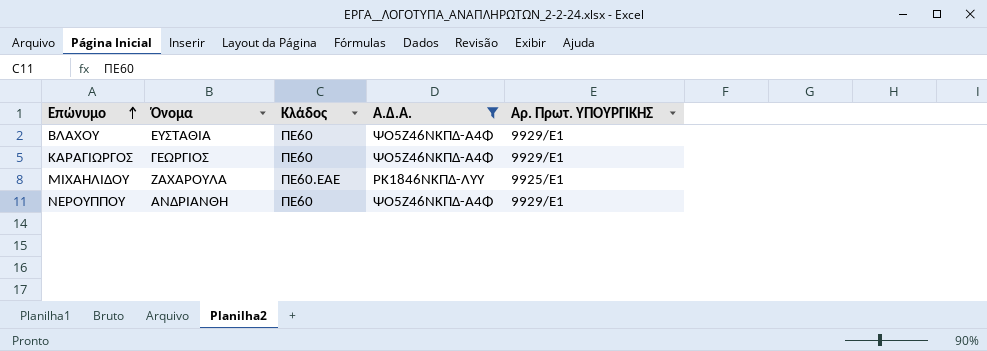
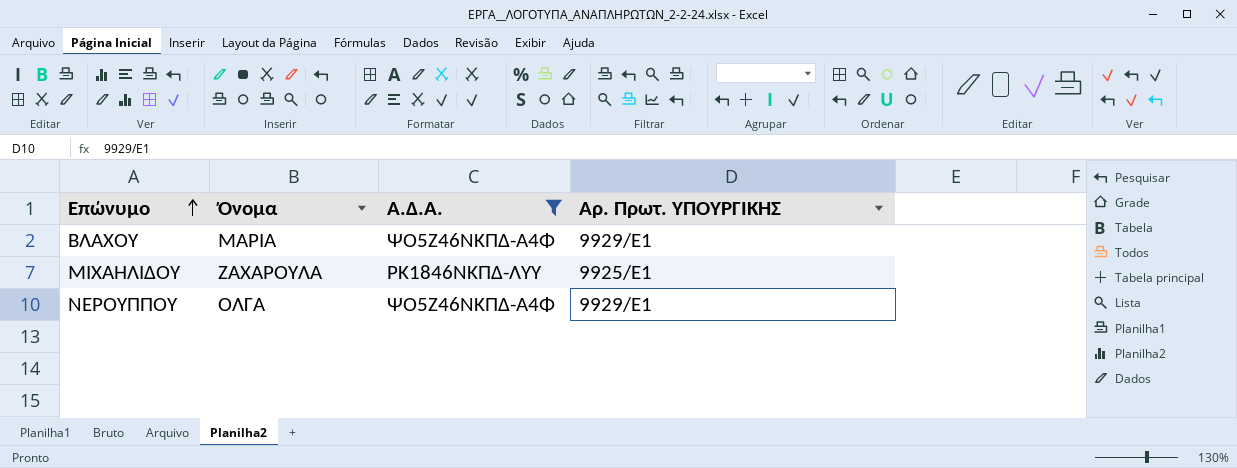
column Κλάδος | position: 3 -> none
row ΚΑΡΑΓΙΩΡΓΟΣ: ΓΕΩΡΓΙΟΣ | ΠΕ60 | ΨΟ5Ζ46ΝΚΠΔ-Α4Φ | 9929/Ε1 -> none
ΒΛΑΧΟΥ | Όνομα: ΕΥΣΤΑΘΙΑ -> ΜΑΡΙΑ
ΝΕΡΟΥΠΠΟΥ | Όνομα: ΑΝΔΡΙΑΝΘΗ -> ΟΛΓΑ

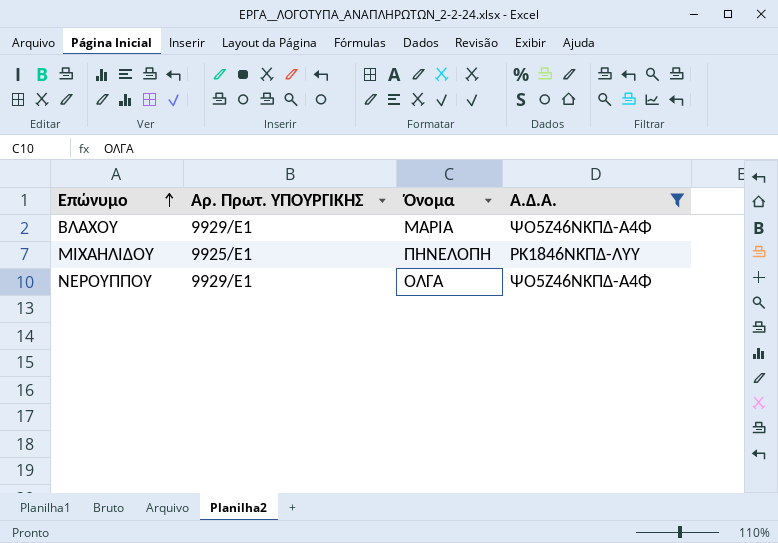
column Αρ. Πρωτ. ΥΠΟΥΡΓΙΚΗΣ | position: 4 -> 2
ΜΙΧΑΗΛΙΔΟΥ | Όνομα: ΖΑΧΑΡΟΥΛΑ -> ΠΗΝΕΛΟΠΗ

